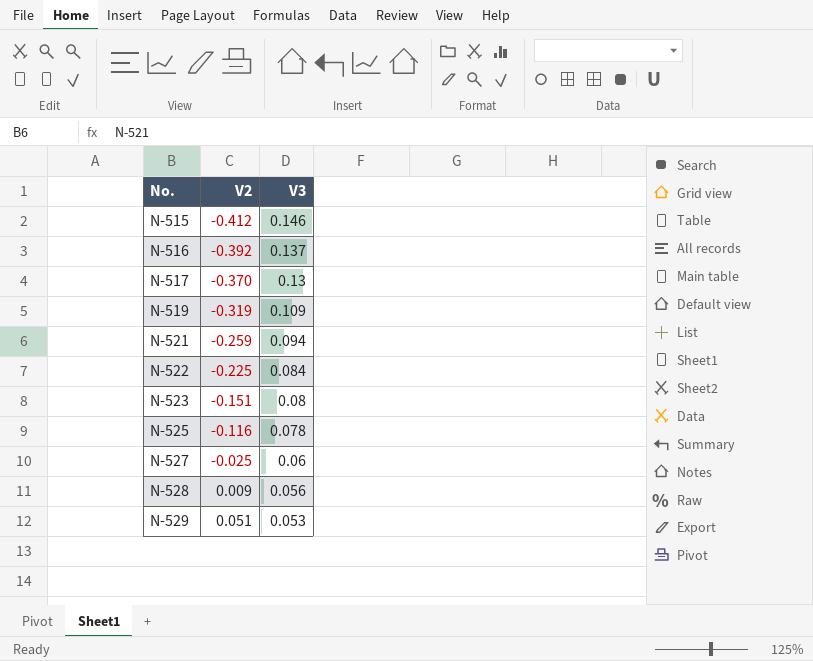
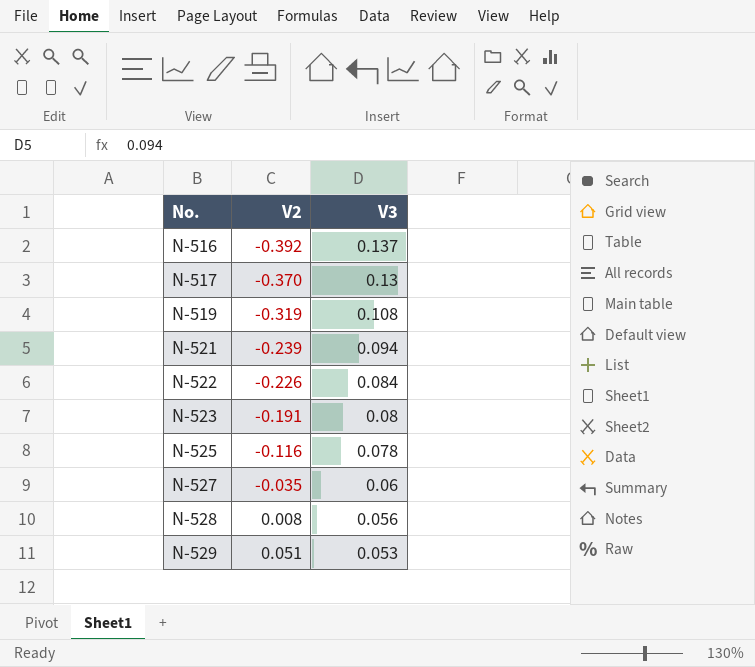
row N-515: -0.412 | 0.146 -> none
N-519 | V3: 0.109 -> 0.108
N-521 | V2: -0.259 -> -0.239
N-522 | V2: -0.225 -> -0.226
N-523 | V2: -0.151 -> -0.191
N-527 | V2: -0.025 -> -0.035
N-528 | V2: 0.009 -> 0.008

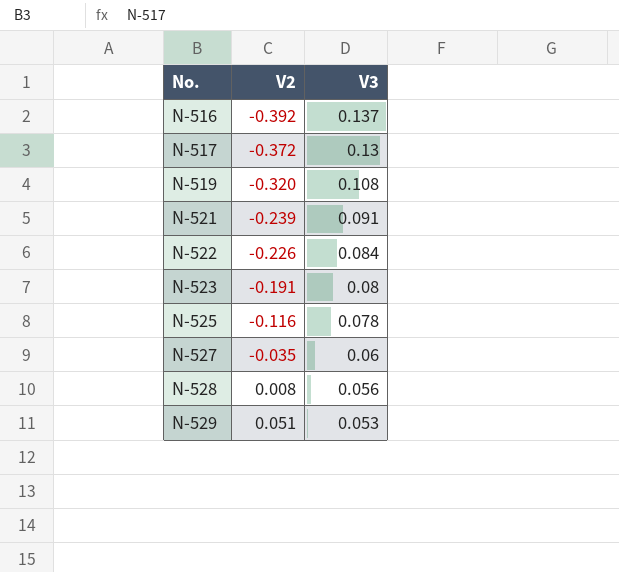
N-517 | V2: -0.370 -> -0.372
N-519 | V2: -0.319 -> -0.320
N-521 | V3: 0.094 -> 0.091

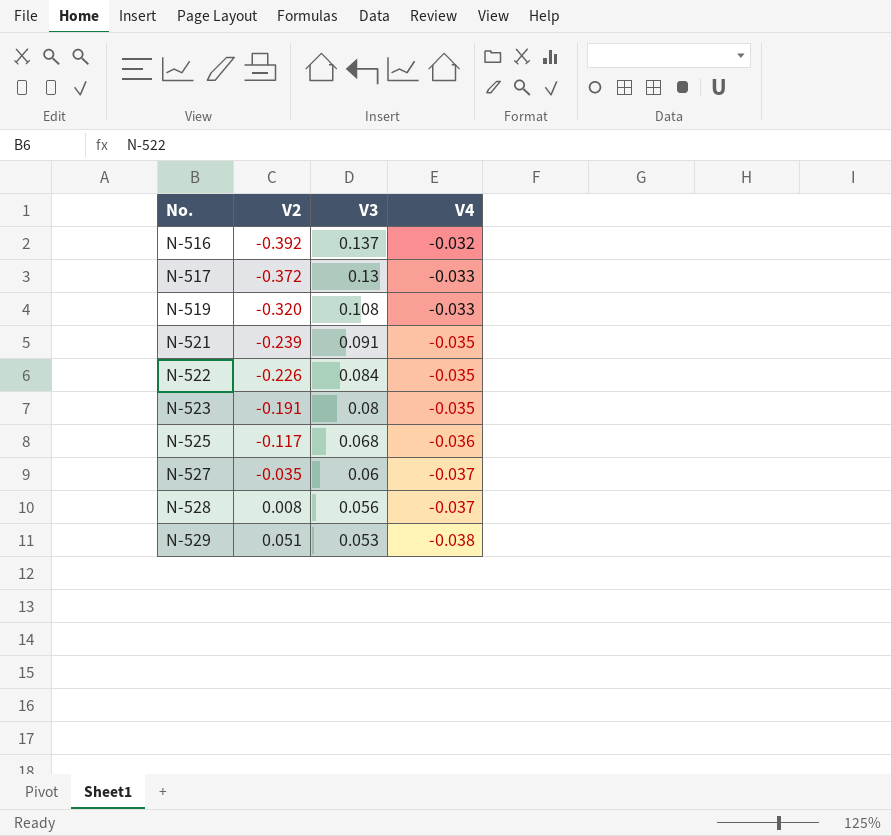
column V4 | position: none -> 4
N-525 | V2: -0.116 -> -0.117
N-525 | V3: 0.078 -> 0.068

